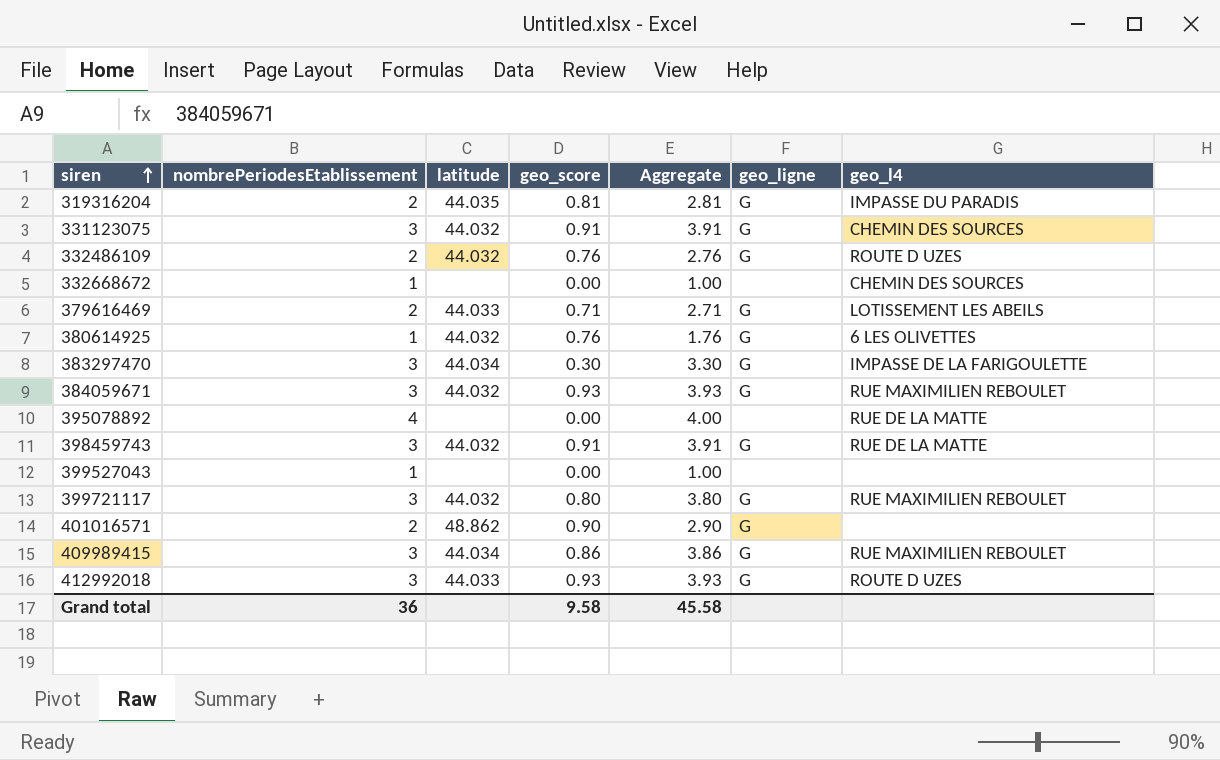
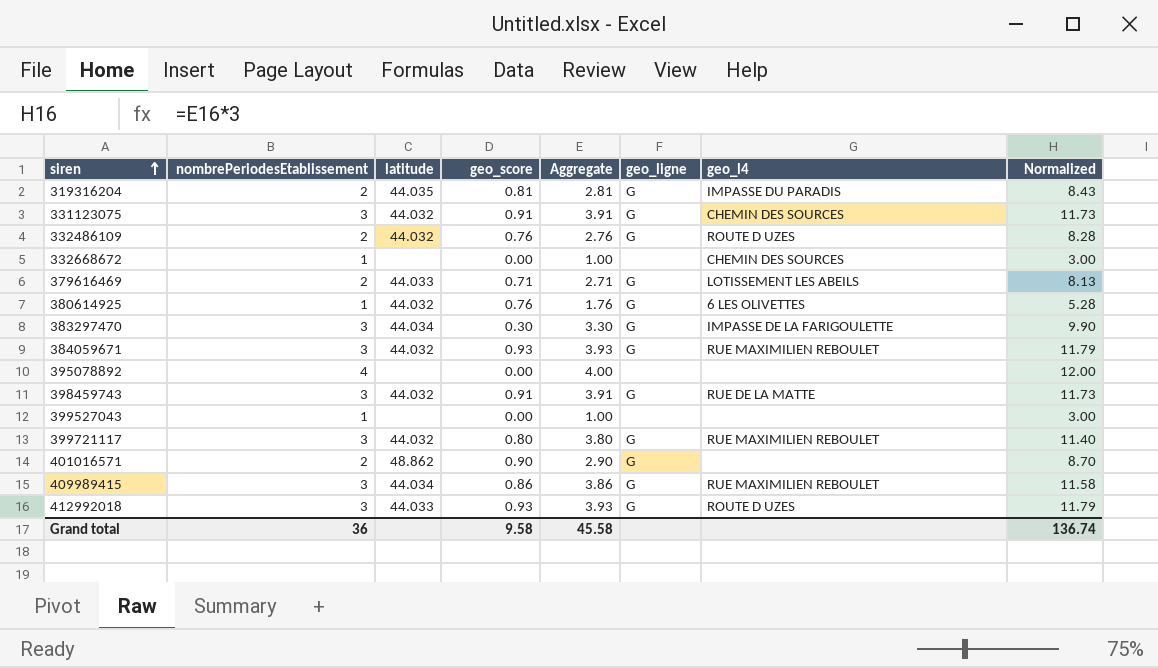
column Normalized | formula: none -> [Aggregate] * 3
395078892 | geo_l4: RUE DE LA MATTE -> none

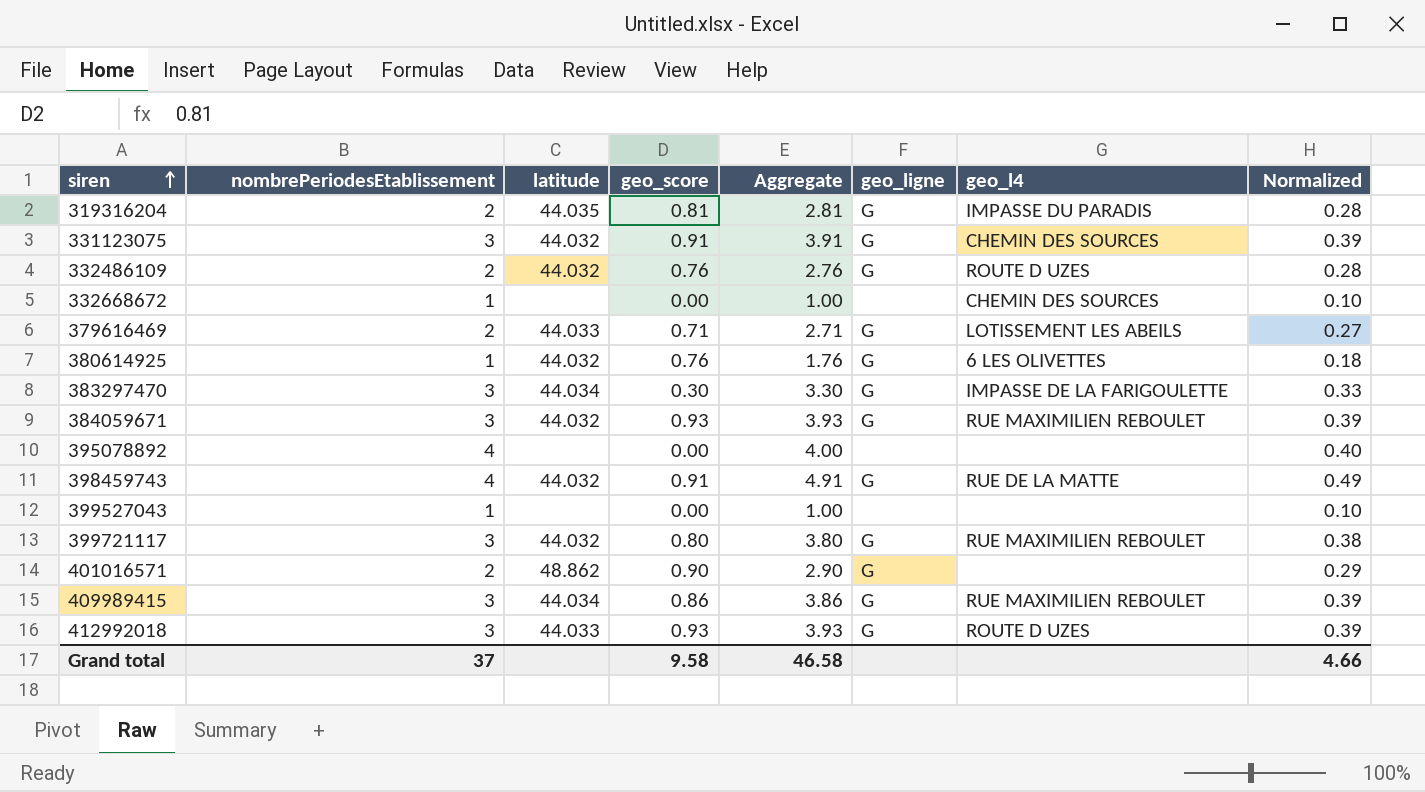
column Normalized | formula: [Aggregate] * 3 -> [Aggregate] * 0.1
398459743 | nombrePeriodesEtablissement: 3 -> 4
398459743 | Aggregate: 3.91 -> 4.91
Grand total | nombrePeriodesEtablissement: 36 -> 37
Grand total | Aggregate: 45.58 -> 46.58
Grand total | Normalized: 136.74 -> 4.66

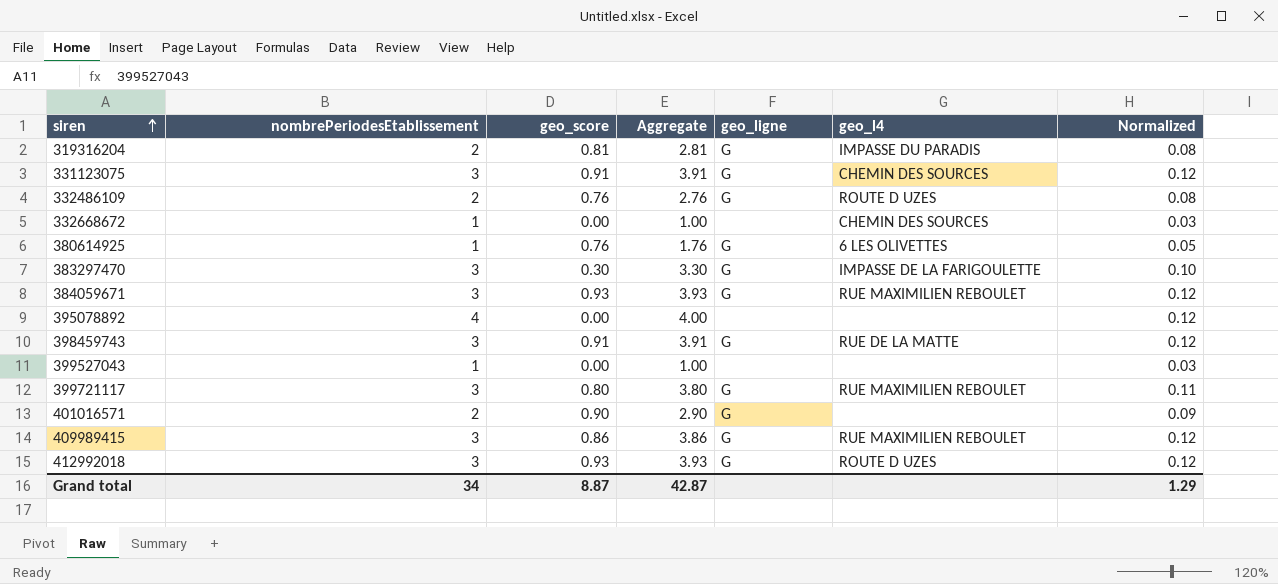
column latitude | position: 3 -> none
column Normalized | formula: [Aggregate] * 0.1 -> [Aggregate] * 0.03
row 379616469: 2 | 44.033 | 0.71 | 2.71 | G | LOTISSEMENT LES ABEILS | 0.27 -> none
398459743 | nombrePeriodesEtablissement: 4 -> 3
398459743 | Aggregate: 4.91 -> 3.91
Grand total | nombrePeriodesEtablissement: 37 -> 34
Grand total | geo_score: 9.58 -> 8.87
Grand total | Aggregate: 46.58 -> 42.87
Grand total | Normalized: 4.66 -> 1.29

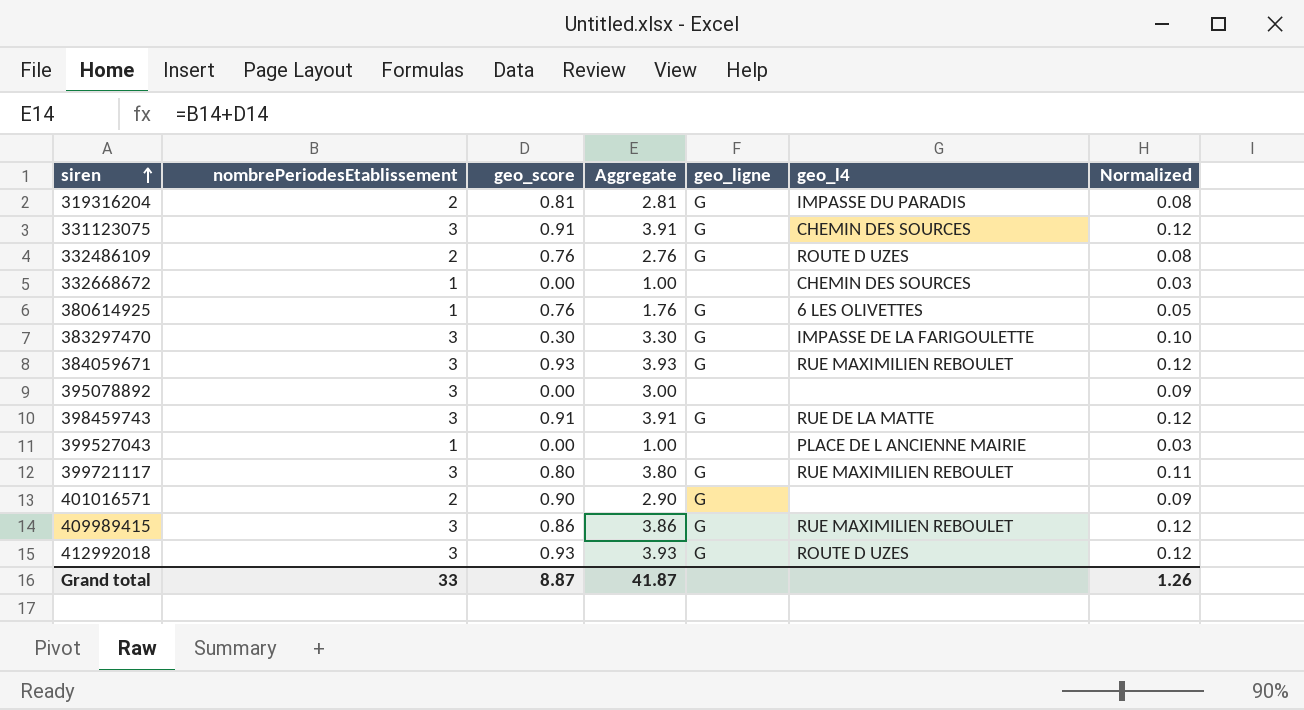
395078892 | nombrePeriodesEtablissement: 4 -> 3
395078892 | Aggregate: 4.00 -> 3.00
395078892 | Normalized: 0.12 -> 0.09
399527043 | geo_l4: none -> PLACE DE L ANCIENNE MAIRIE
Grand total | nombrePeriodesEtablissement: 34 -> 33
Grand total | Aggregate: 42.87 -> 41.87
Grand total | Normalized: 1.29 -> 1.26

